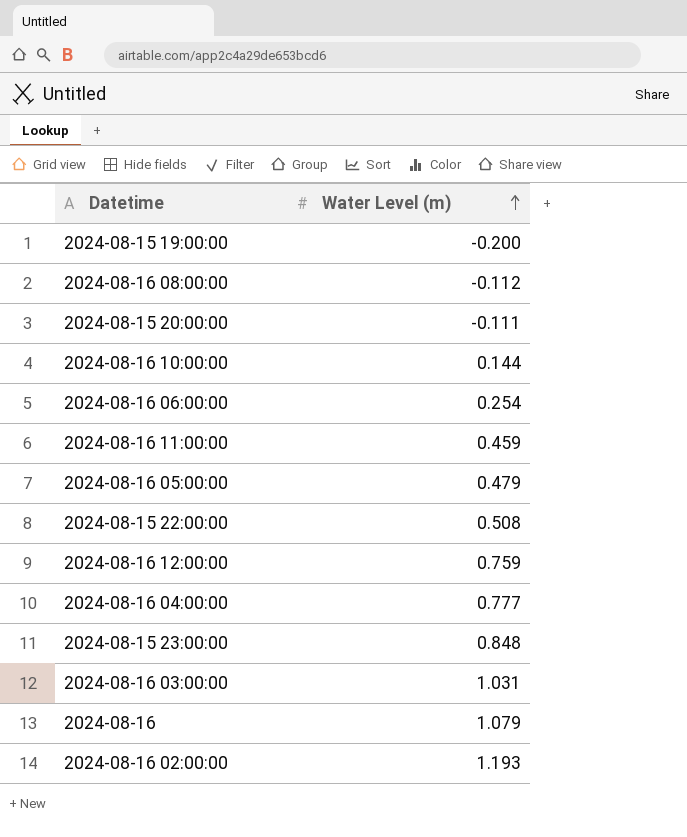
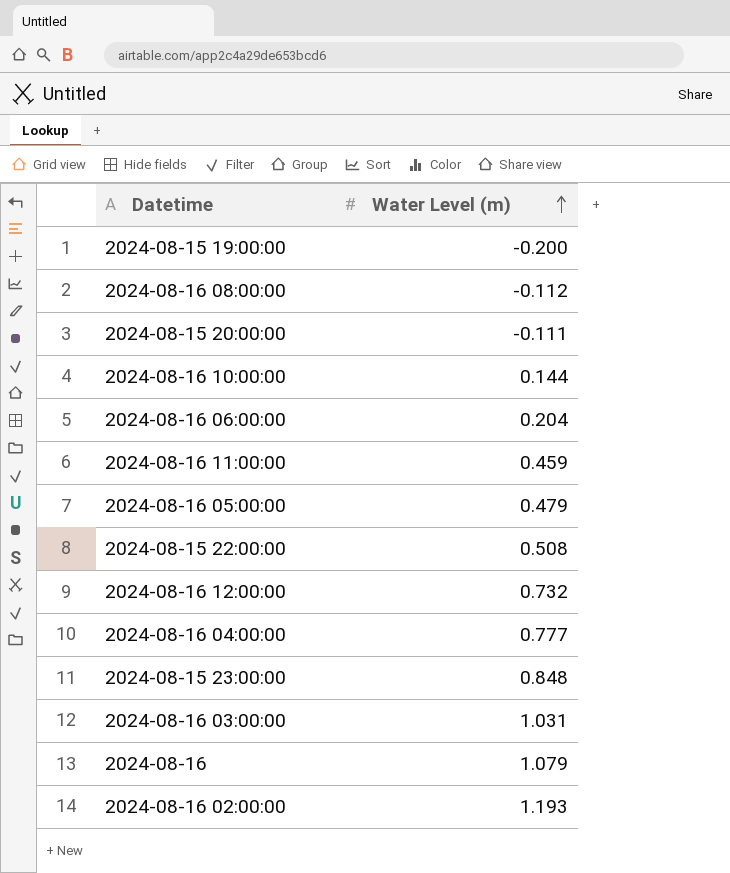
2024-08-16 06:00:00 | Water Level (m): 0.254 -> 0.204
2024-08-16 12:00:00 | Water Level (m): 0.759 -> 0.732

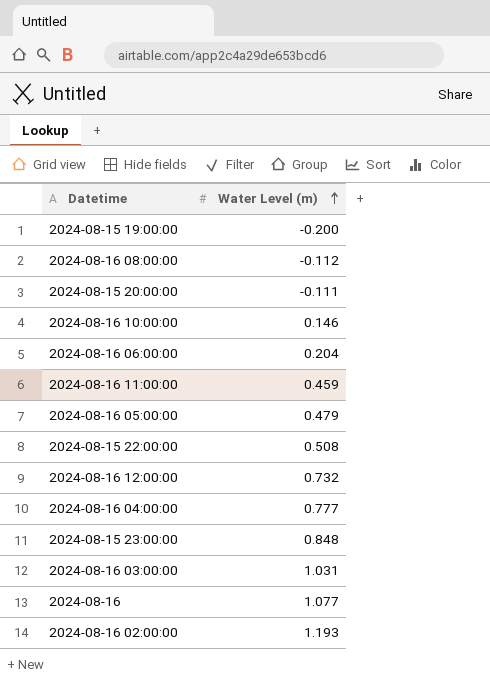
2024-08-16 10:00:00 | Water Level (m): 0.144 -> 0.146
2024-08-16 | Water Level (m): 1.079 -> 1.077

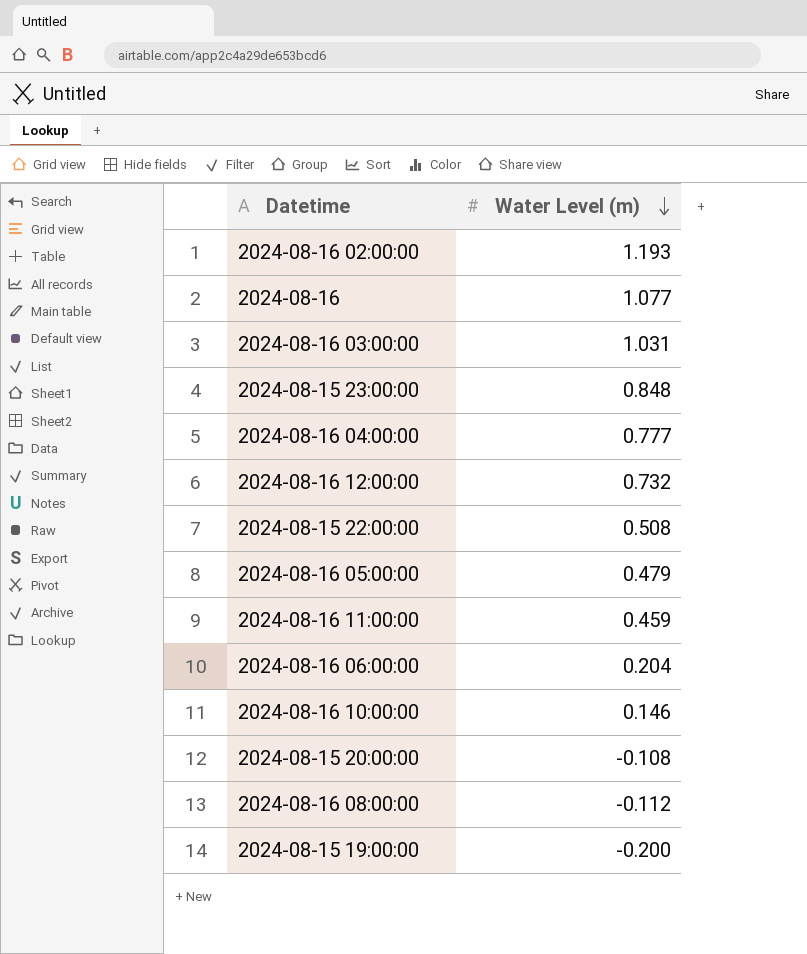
row order: Water Level (m) ascending -> Water Level (m) descending
2024-08-15 20:00:00 | Water Level (m): -0.111 -> -0.108

